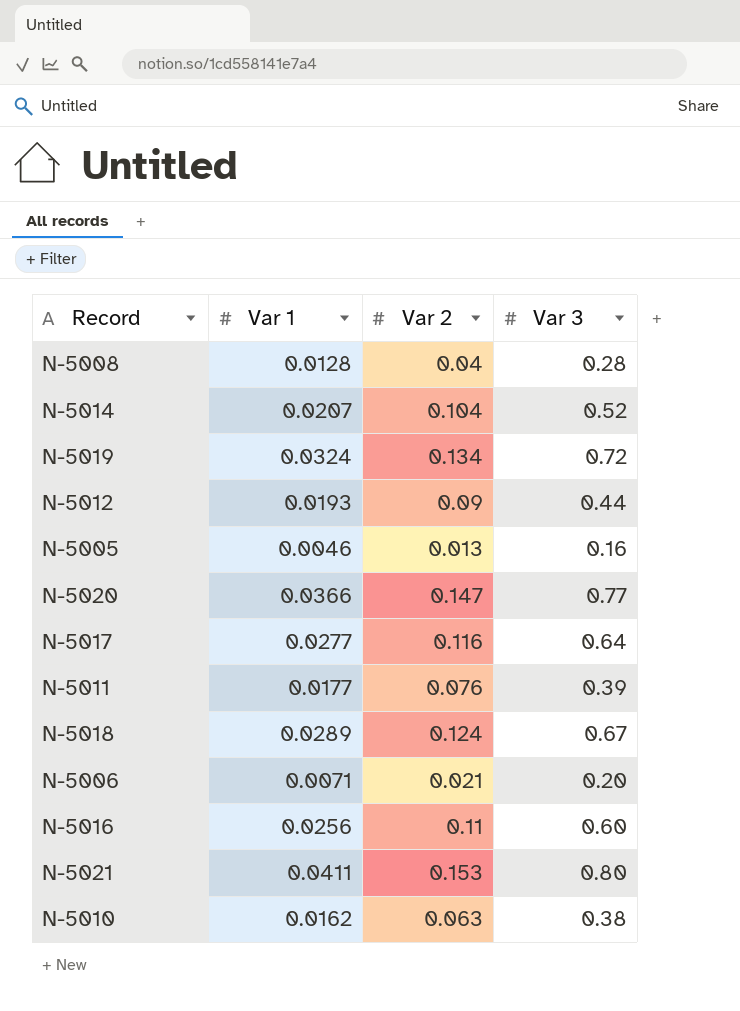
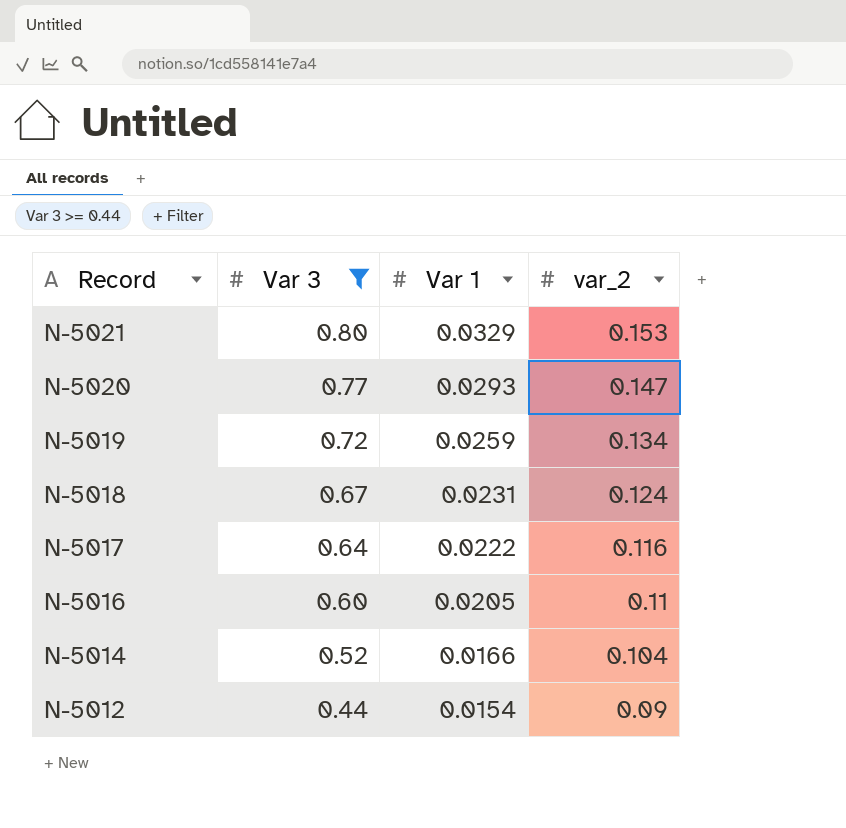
filter: none -> Var 3 >= 0.44
row order: none -> Record descending
column Var 3 | position: 4 -> 2
column name: Var 2 -> var_2
N-5021 | Var 1: 0.0411 -> 0.0329
N-5020 | Var 1: 0.0366 -> 0.0293
N-5019 | Var 1: 0.0324 -> 0.0259
N-5018 | Var 1: 0.0289 -> 0.0231
N-5017 | Var 1: 0.0277 -> 0.0222
N-5016 | Var 1: 0.0256 -> 0.0205
N-5014 | Var 1: 0.0207 -> 0.0166
N-5012 | Var 1: 0.0193 -> 0.0154

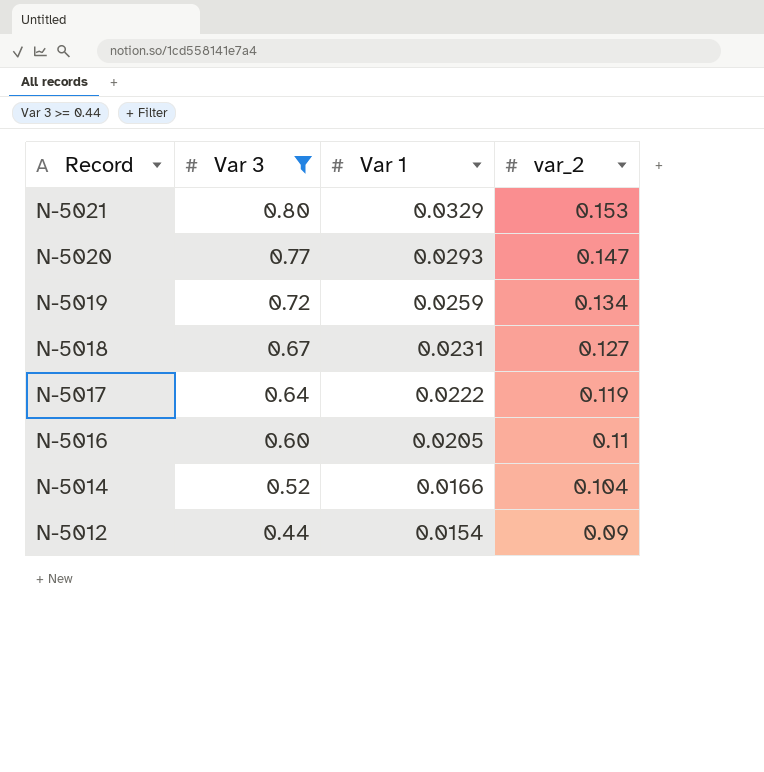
N-5018 | var_2: 0.124 -> 0.127
N-5017 | var_2: 0.116 -> 0.119

